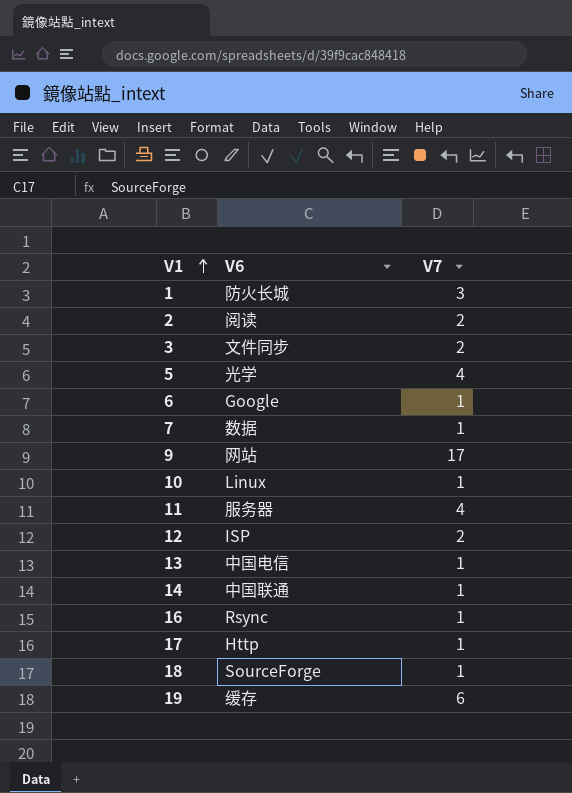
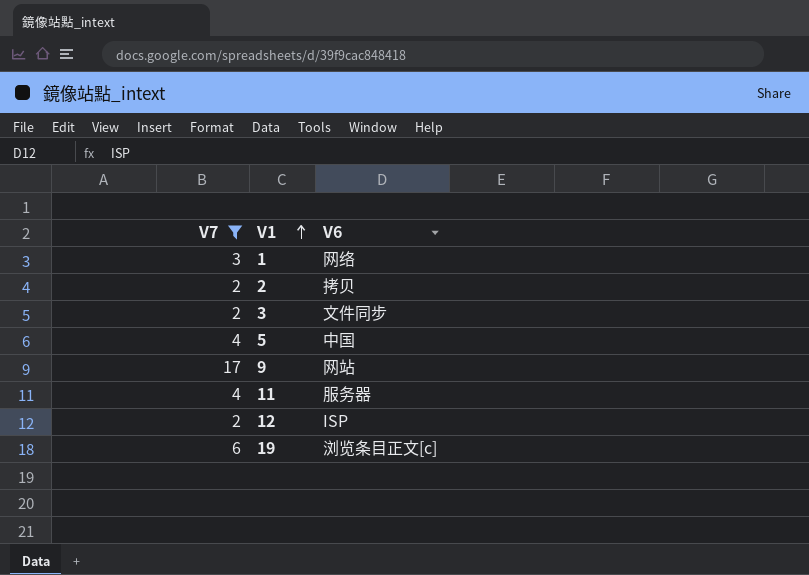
filter: none -> V7 != 1
column V7 | position: 3 -> 1
1 | V6: 防火长城 -> 网络
2 | V6: 阅读 -> 拷贝
5 | V6: 光学 -> 中国
19 | V6: 缓存 -> 浏览条目正文[c]

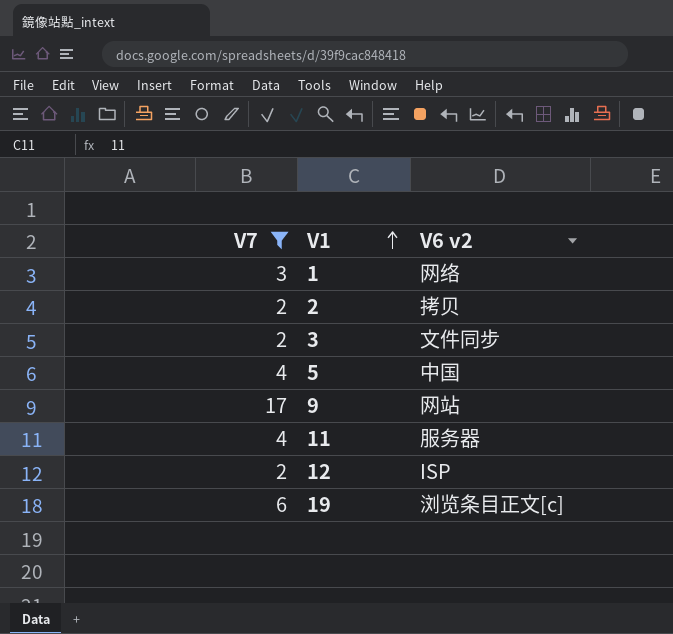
column name: V6 -> V6 v2

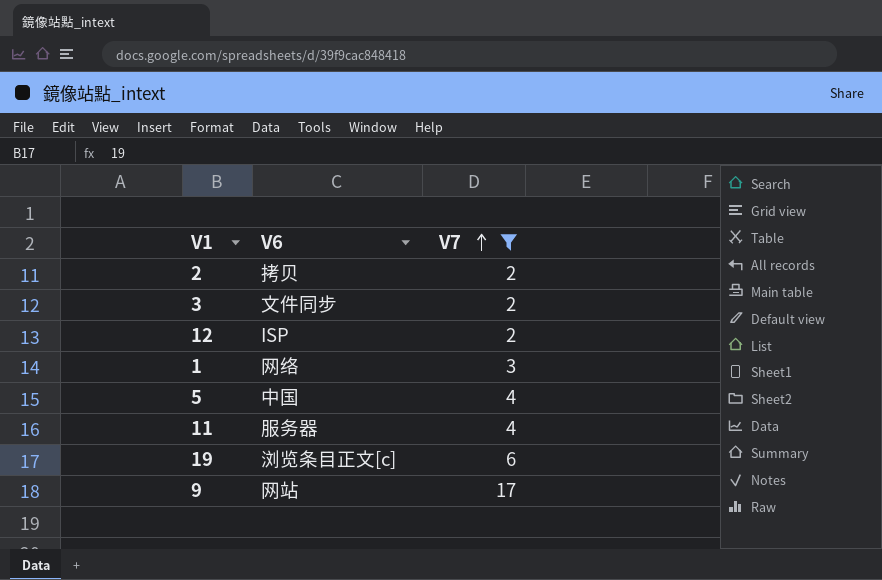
row order: V1 ascending -> V7 ascending
column name: V6 v2 -> V6
column V7 | position: 1 -> 3

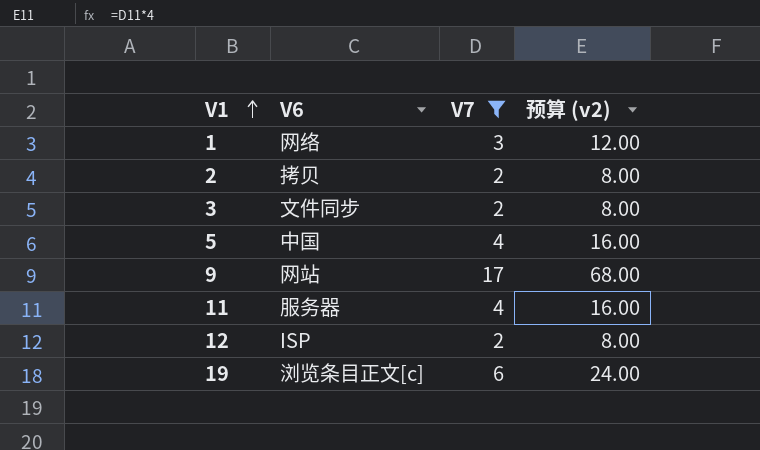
row order: V7 ascending -> V1 ascending
column 预算 (v2) | formula: none -> [V7] * 4

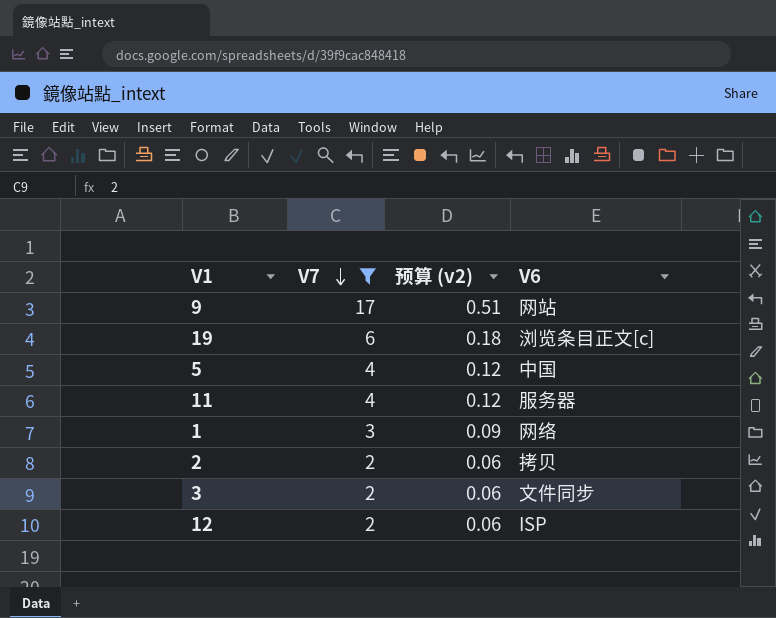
row order: V1 ascending -> V7 descending
column 预算 (v2) | formula: [V7] * 4 -> [V7] * 0.03
column V6 | position: 2 -> 4

